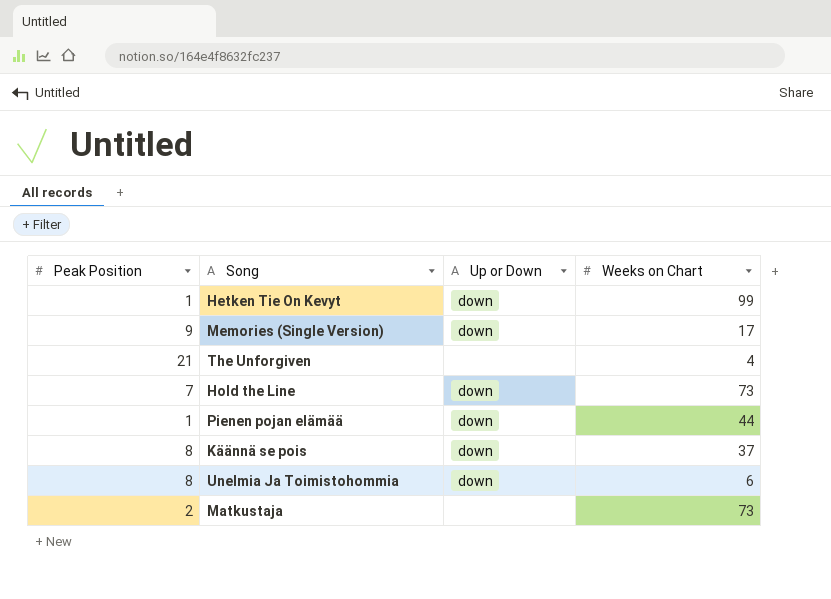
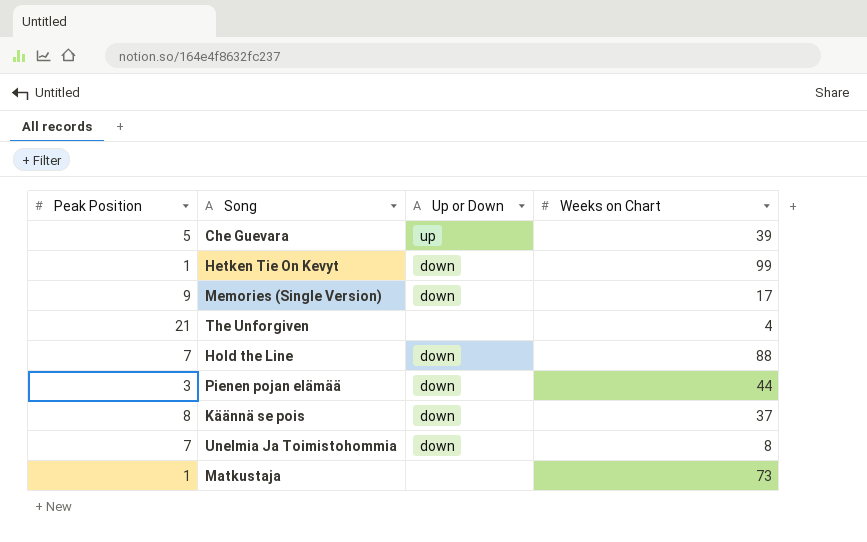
row Che Guevara: none -> 5 | up | 39
Hold the Line | Weeks on Chart: 73 -> 88
Pienen pojan elämää | Peak Position: 1 -> 3
Unelmia Ja Toimistohommia | Peak Position: 8 -> 7
Unelmia Ja Toimistohommia | Weeks on Chart: 6 -> 8
Matkustaja | Peak Position: 2 -> 1

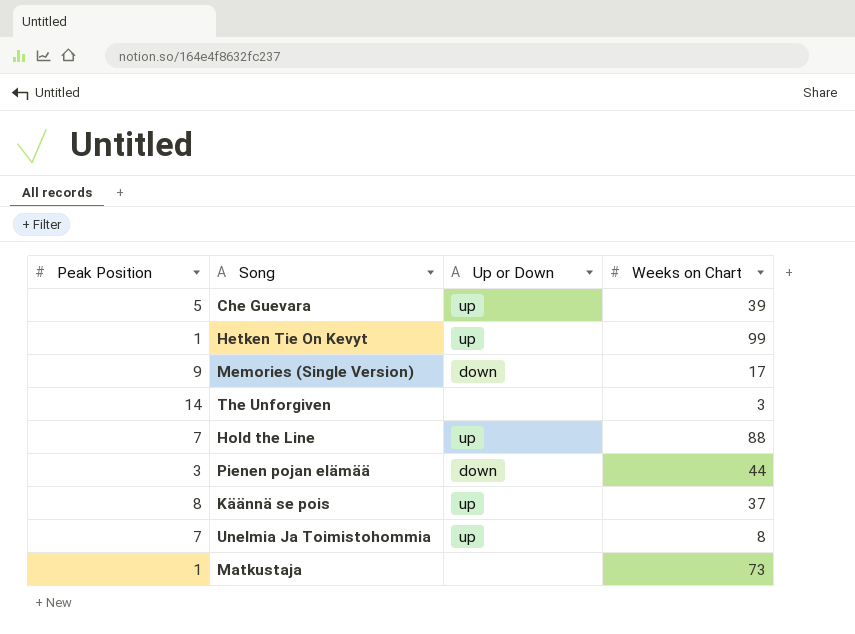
Hetken Tie On Kevyt | Up or Down: down -> up
The Unforgiven | Peak Position: 21 -> 14
The Unforgiven | Weeks on Chart: 4 -> 3
Hold the Line | Up or Down: down -> up
Käännä se pois | Up or Down: down -> up
Unelmia Ja Toimistohommia | Up or Down: down -> up

